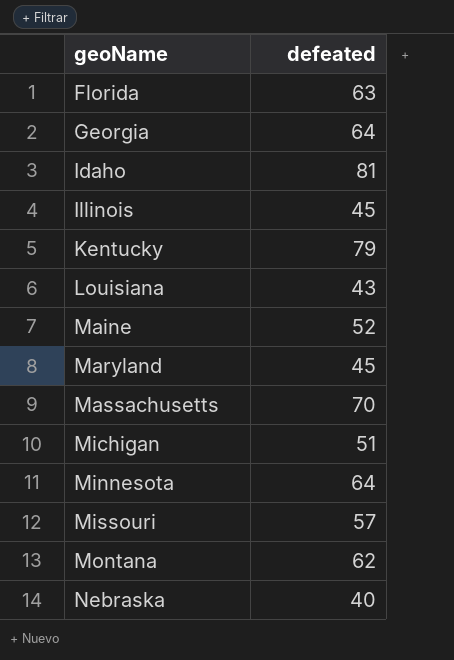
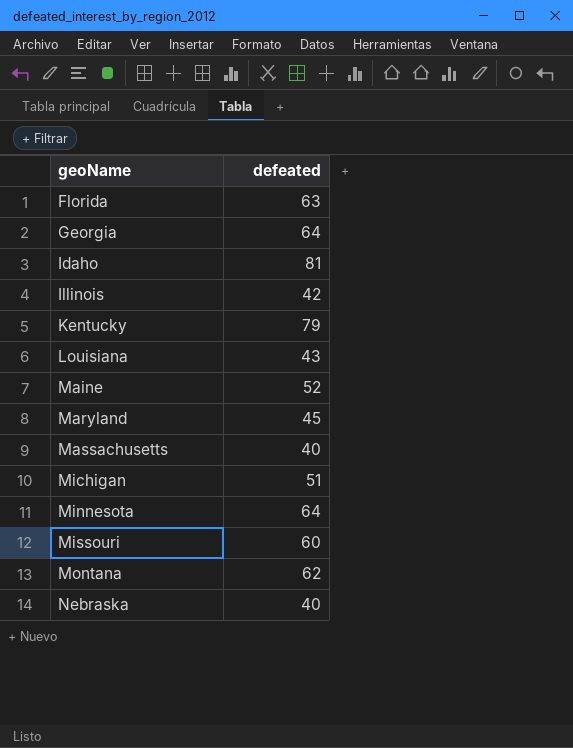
Illinois | defeated: 45 -> 42
Massachusetts | defeated: 70 -> 40
Missouri | defeated: 57 -> 60

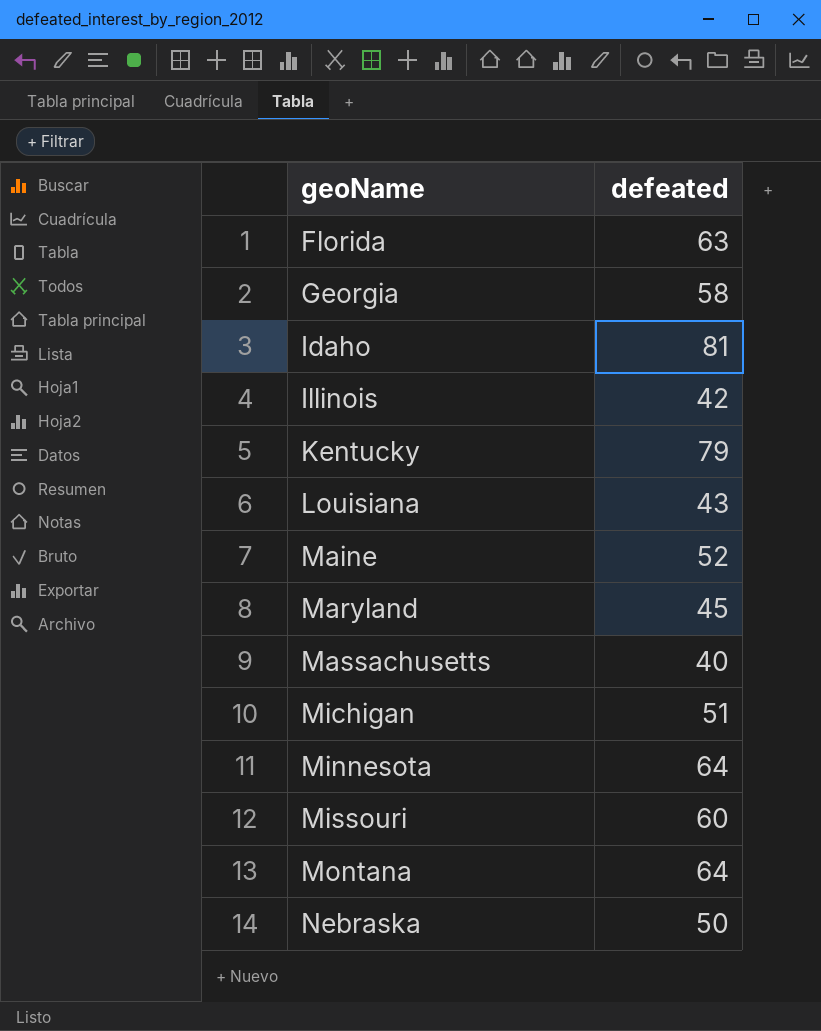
Georgia | defeated: 64 -> 58
Montana | defeated: 62 -> 64
Nebraska | defeated: 40 -> 50

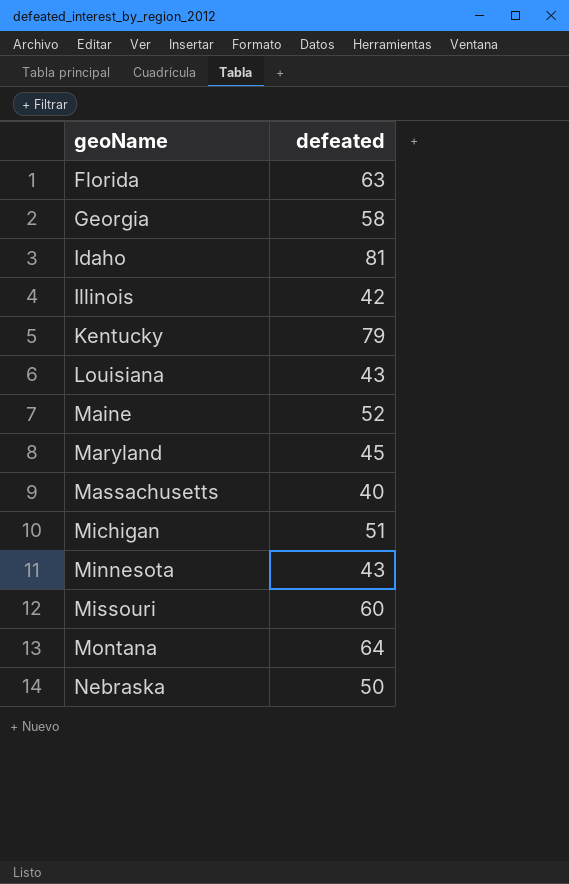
Minnesota | defeated: 64 -> 43

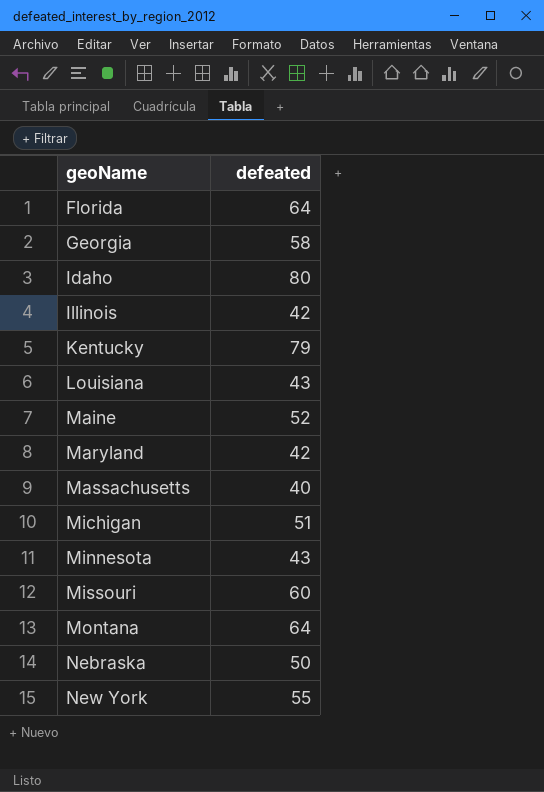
Florida | defeated: 63 -> 64
Idaho | defeated: 81 -> 80
Maryland | defeated: 45 -> 42
row New York: none -> 55

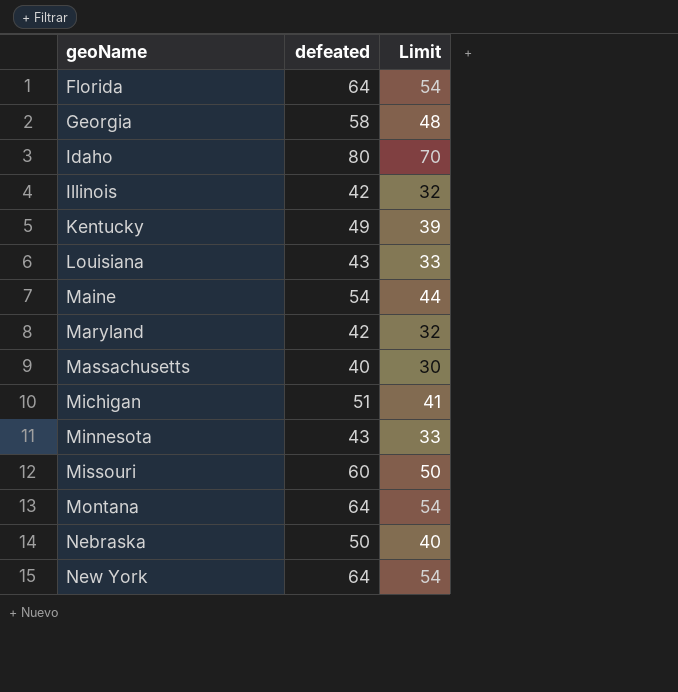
column Limit | formula: none -> [defeated] - 10
Kentucky | defeated: 79 -> 49
Maine | defeated: 52 -> 54
New York | defeated: 55 -> 64

